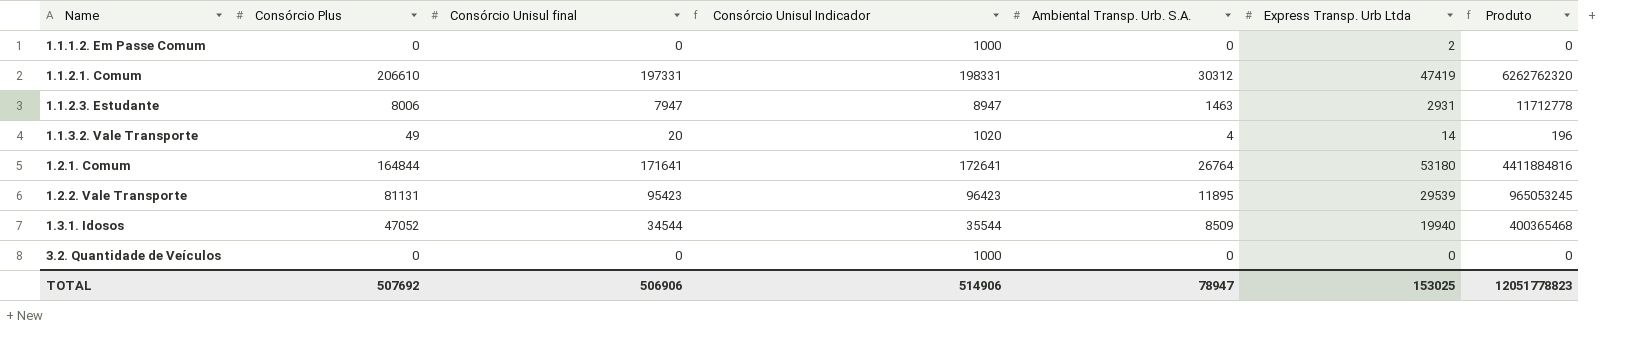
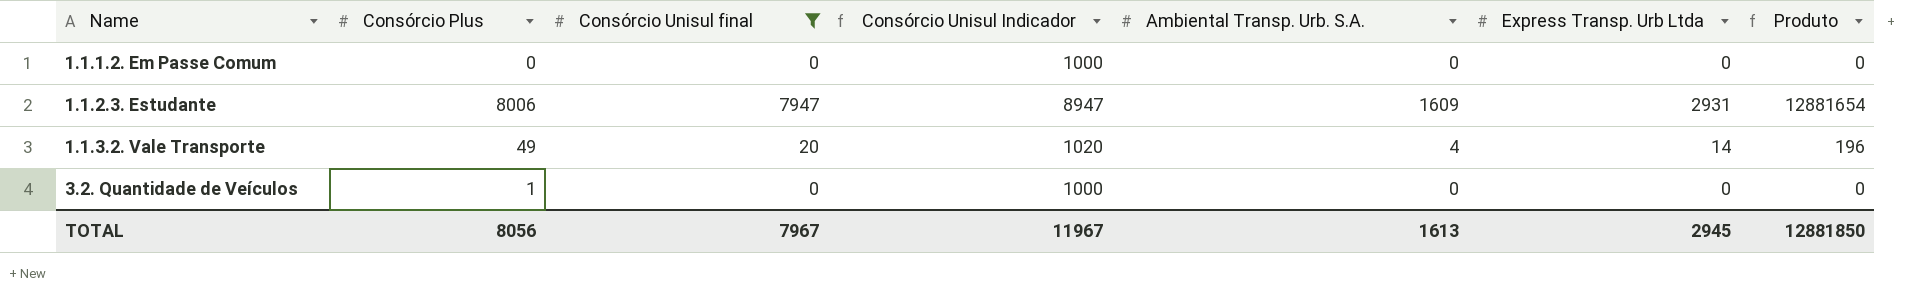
filter: none -> Consórcio Unisul final <= 7947
1.1.1.2. Em Passe Comum | Express Transp. Urb Ltda: 2 -> 0
1.1.2.3. Estudante | Ambiental Transp. Urb. S.A.: 1463 -> 1609
1.1.2.3. Estudante | Produto: 11712778 -> 12881654
3.2. Quantidade de Veículos | Consórcio Plus: 0 -> 1
TOTAL | Consórcio Plus: 507692 -> 8056
TOTAL | Consórcio Unisul final: 506906 -> 7967
TOTAL | Consórcio Unisul Indicador: 514906 -> 11967
TOTAL | Ambiental Transp. Urb. S.A.: 78947 -> 1613
TOTAL | Express Transp. Urb Ltda: 153025 -> 2945
TOTAL | Produto: 12051778823 -> 12881850

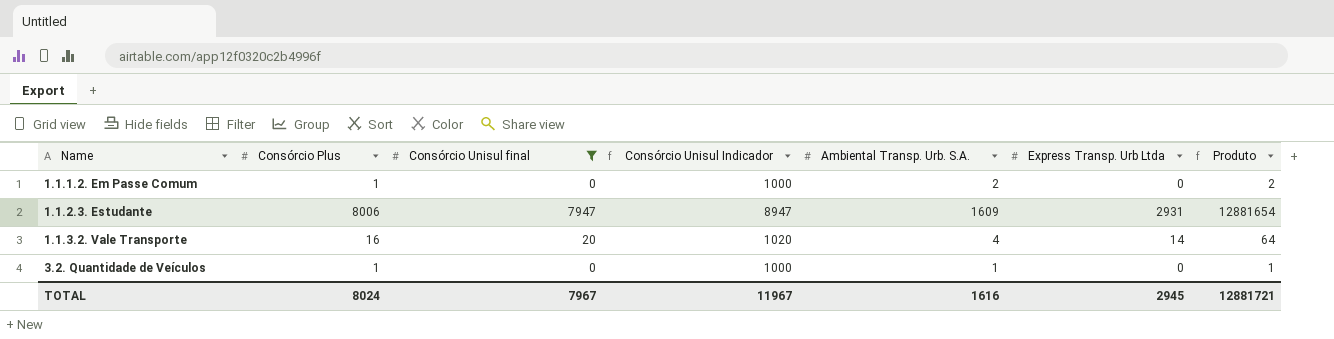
1.1.1.2. Em Passe Comum | Consórcio Plus: 0 -> 1
1.1.1.2. Em Passe Comum | Ambiental Transp. Urb. S.A.: 0 -> 2
1.1.1.2. Em Passe Comum | Produto: 0 -> 2
1.1.3.2. Vale Transporte | Consórcio Plus: 49 -> 16
1.1.3.2. Vale Transporte | Produto: 196 -> 64
3.2. Quantidade de Veículos | Ambiental Transp. Urb. S.A.: 0 -> 1
3.2. Quantidade de Veículos | Produto: 0 -> 1
TOTAL | Consórcio Plus: 8056 -> 8024
TOTAL | Ambiental Transp. Urb. S.A.: 1613 -> 1616
TOTAL | Produto: 12881850 -> 12881721

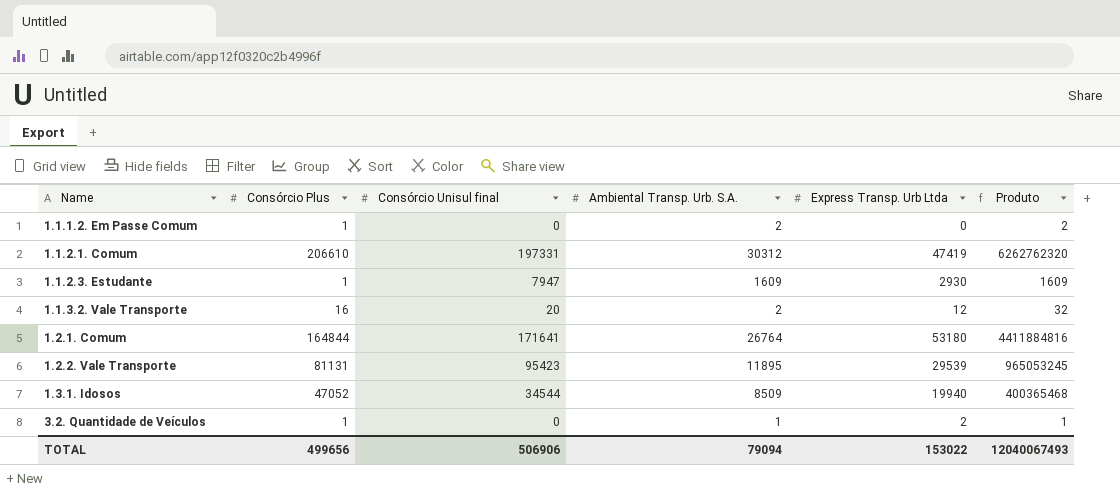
filter: Consórcio Unisul final <= 7947 -> none
column Consórcio Unisul Indicador | formula: [Consórcio Unisul final] + 1000 -> none
1.1.2.3. Estudante | Consórcio Plus: 8006 -> 1
1.1.2.3. Estudante | Express Transp. Urb Ltda: 2931 -> 2930
1.1.2.3. Estudante | Produto: 12881654 -> 1609
1.1.3.2. Vale Transporte | Ambiental Transp. Urb. S.A.: 4 -> 2
1.1.3.2. Vale Transporte | Express Transp. Urb Ltda: 14 -> 12
1.1.3.2. Vale Transporte | Produto: 64 -> 32
3.2. Quantidade de Veículos | Express Transp. Urb Ltda: 0 -> 2
TOTAL | Consórcio Plus: 8024 -> 499656
TOTAL | Consórcio Unisul final: 7967 -> 506906
TOTAL | Ambiental Transp. Urb. S.A.: 1616 -> 79094
TOTAL | Express Transp. Urb Ltda: 2945 -> 153022
TOTAL | Produto: 12881721 -> 12040067493

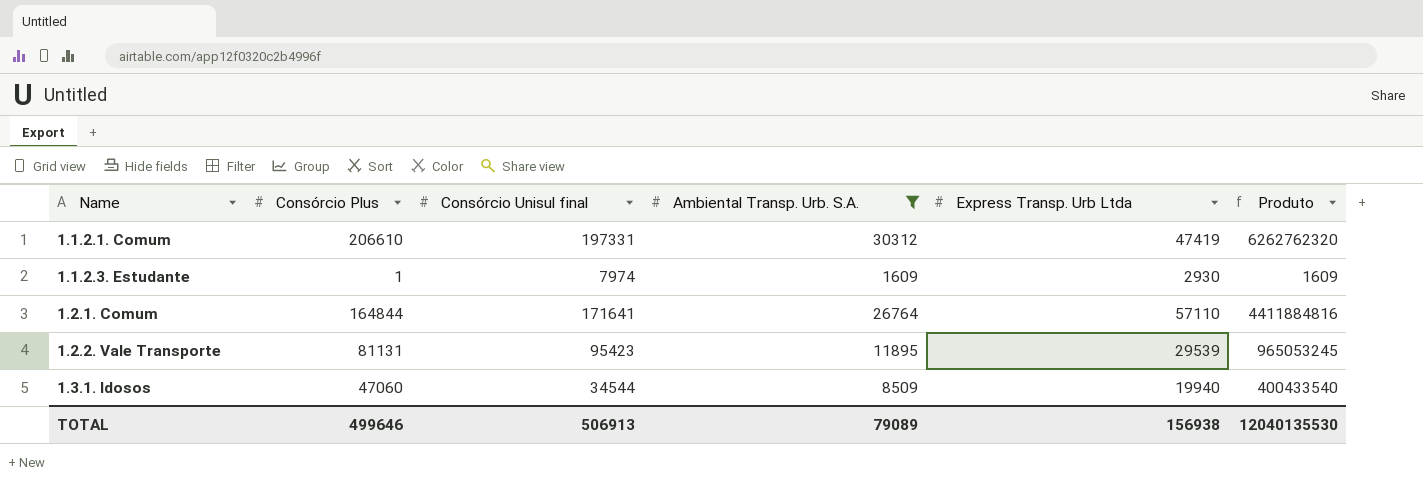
filter: none -> Ambiental Transp. Urb. S.A. >= 1609
1.1.2.3. Estudante | Consórcio Unisul final: 7947 -> 7974
1.2.1. Comum | Express Transp. Urb Ltda: 53180 -> 57110
1.3.1. Idosos | Consórcio Plus: 47052 -> 47060
1.3.1. Idosos | Produto: 400365468 -> 400433540
TOTAL | Consórcio Plus: 499656 -> 499646
TOTAL | Consórcio Unisul final: 506906 -> 506913
TOTAL | Ambiental Transp. Urb. S.A.: 79094 -> 79089
TOTAL | Express Transp. Urb Ltda: 153022 -> 156938
TOTAL | Produto: 12040067493 -> 12040135530

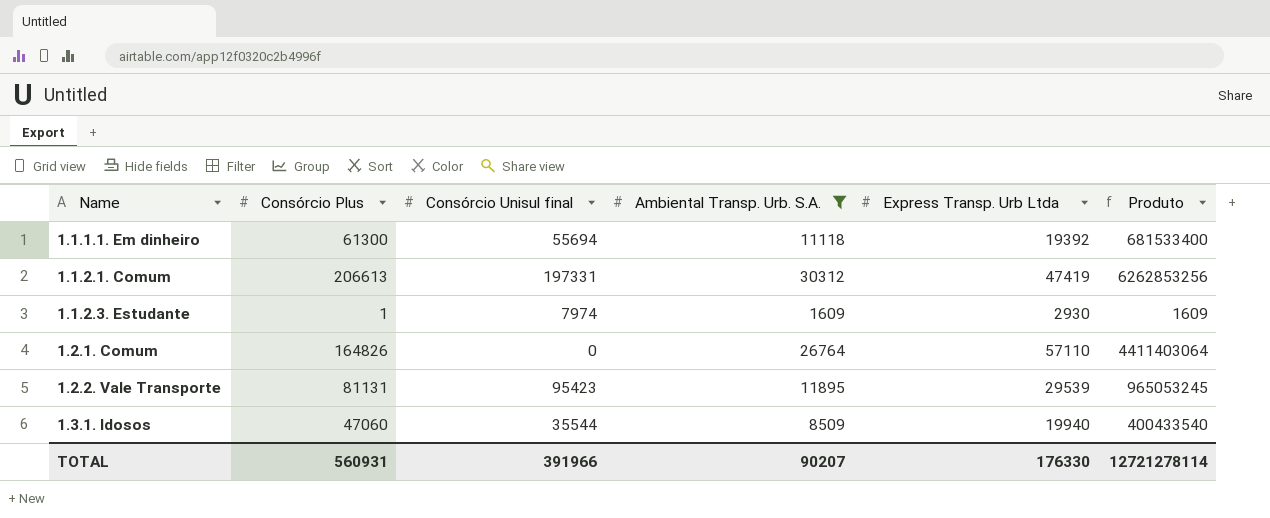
row 1.1.1.1. Em dinheiro: none -> 61300 | 55694 | 11118 | 19392 | 681533400
1.1.2.1. Comum | Consórcio Plus: 206610 -> 206613
1.1.2.1. Comum | Produto: 6262762320 -> 6262853256
1.2.1. Comum | Consórcio Plus: 164844 -> 164826
1.2.1. Comum | Consórcio Unisul final: 171641 -> 0
1.2.1. Comum | Produto: 4411884816 -> 4411403064
1.3.1. Idosos | Consórcio Unisul final: 34544 -> 35544
TOTAL | Consórcio Plus: 499646 -> 560931
TOTAL | Consórcio Unisul final: 506913 -> 391966
TOTAL | Ambiental Transp. Urb. S.A.: 79089 -> 90207
TOTAL | Express Transp. Urb Ltda: 156938 -> 176330
TOTAL | Produto: 12040135530 -> 12721278114

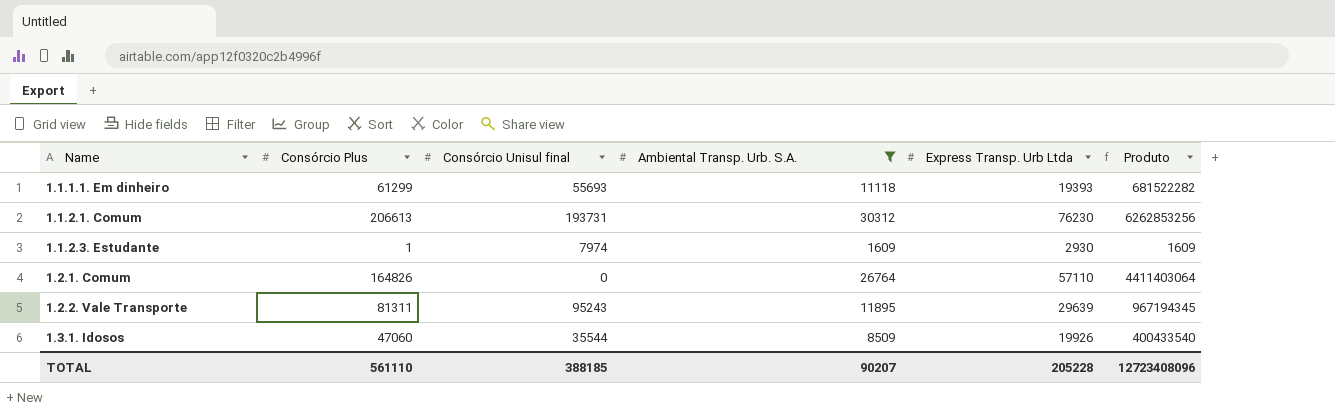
1.1.1.1. Em dinheiro | Consórcio Plus: 61300 -> 61299
1.1.1.1. Em dinheiro | Consórcio Unisul final: 55694 -> 55693
1.1.1.1. Em dinheiro | Express Transp. Urb Ltda: 19392 -> 19393
1.1.1.1. Em dinheiro | Produto: 681533400 -> 681522282
1.1.2.1. Comum | Consórcio Unisul final: 197331 -> 193731
1.1.2.1. Comum | Express Transp. Urb Ltda: 47419 -> 76230
1.2.2. Vale Transporte | Consórcio Plus: 81131 -> 81311
1.2.2. Vale Transporte | Consórcio Unisul final: 95423 -> 95243
1.2.2. Vale Transporte | Express Transp. Urb Ltda: 29539 -> 29639
1.2.2. Vale Transporte | Produto: 965053245 -> 967194345
1.3.1. Idosos | Express Transp. Urb Ltda: 19940 -> 19926
TOTAL | Consórcio Plus: 560931 -> 561110
TOTAL | Consórcio Unisul final: 391966 -> 388185
TOTAL | Express Transp. Urb Ltda: 176330 -> 205228
TOTAL | Produto: 12721278114 -> 12723408096

